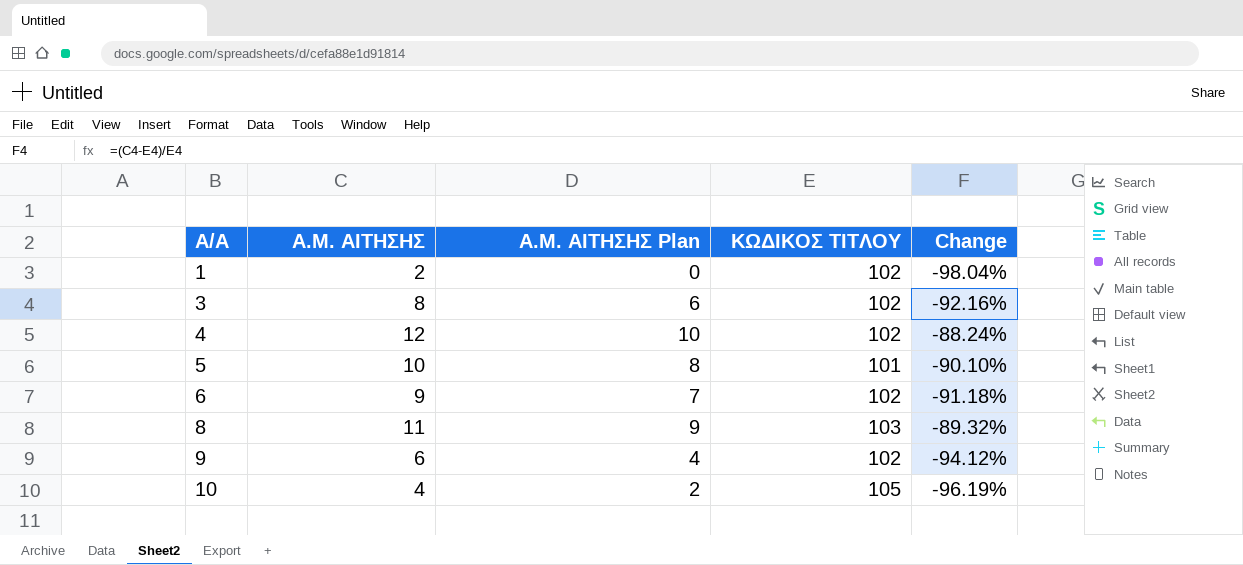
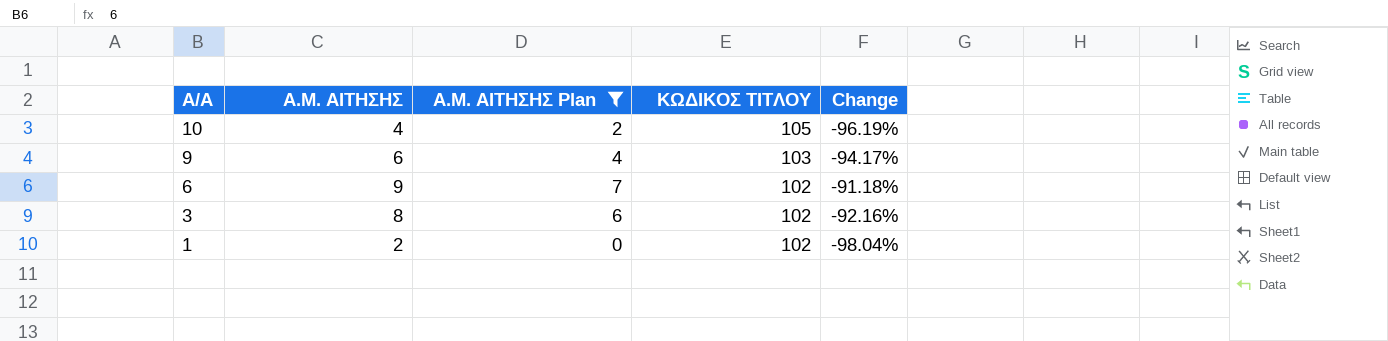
filter: none -> Α.Μ. ΑΙΤΗΣΗΣ Plan <= 7
row order: Α/Α ascending -> Α/Α descending
9 | ΚΩΔΙΚΟΣ ΤΙΤΛΟΥ: 102 -> 103
9 | Change: -94.12% -> -94.17%

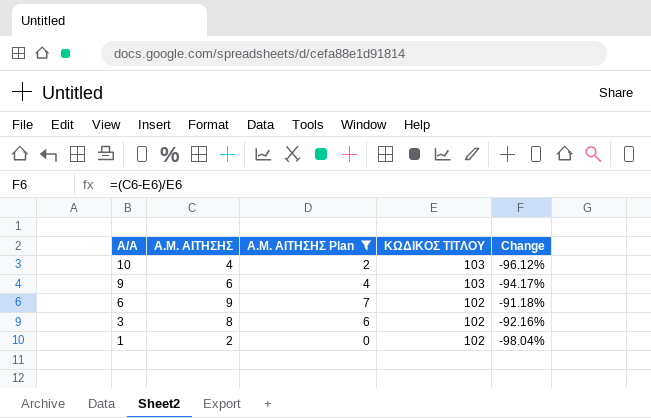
10 | ΚΩΔΙΚΟΣ ΤΙΤΛΟΥ: 105 -> 103
10 | Change: -96.19% -> -96.12%

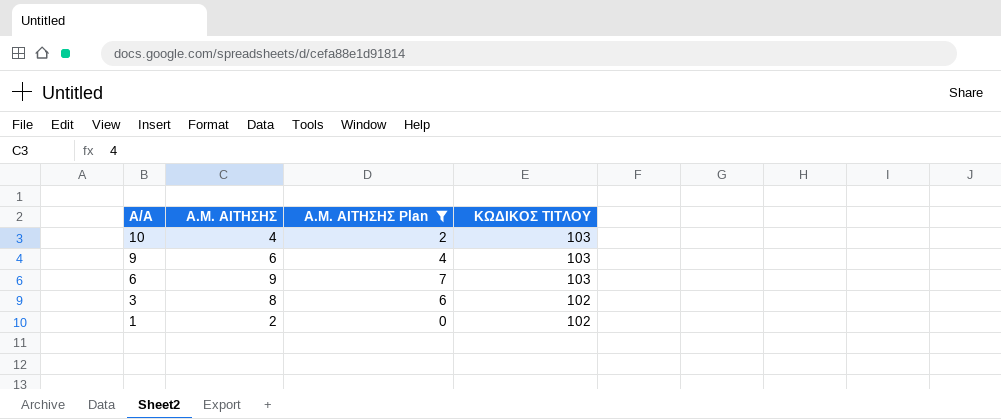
column Change | formula: ([Α.Μ. ΑΙΤΗΣΗΣ] - [ΚΩΔΙΚΟΣ ΤΙΤΛΟΥ]) / [ΚΩΔΙΚΟΣ ΤΙΤΛΟΥ] -> none
6 | ΚΩΔΙΚΟΣ ΤΙΤΛΟΥ: 102 -> 103

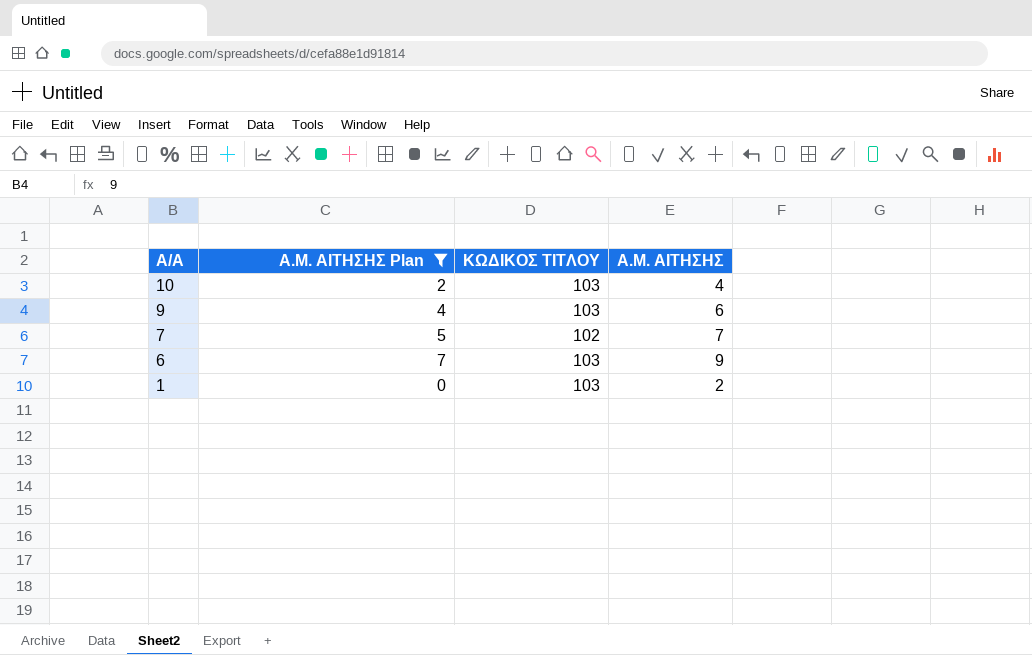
column Α.Μ. ΑΙΤΗΣΗΣ | position: 2 -> 4
row 3: 8 | 6 | 102 -> none
row 7: none -> 5 | 102 | 7
1 | ΚΩΔΙΚΟΣ ΤΙΤΛΟΥ: 102 -> 103

